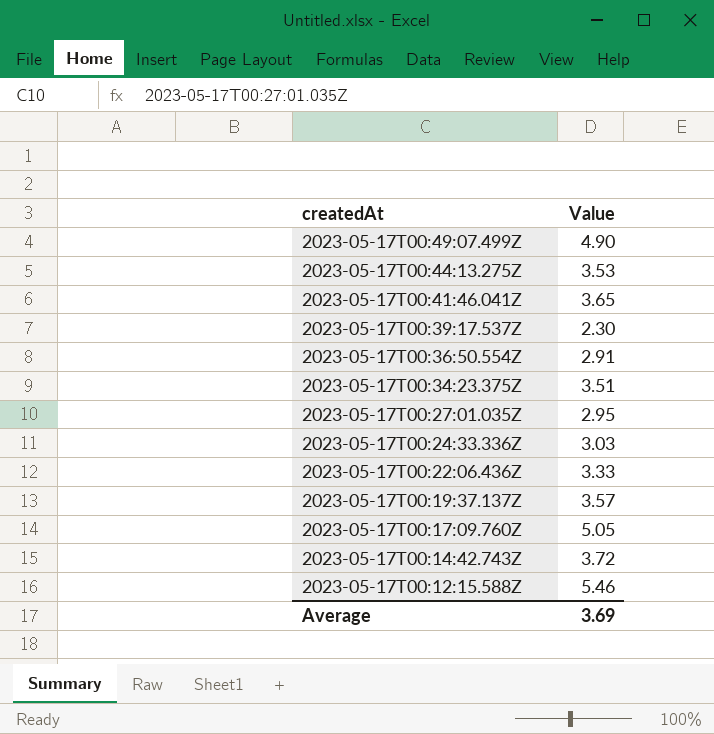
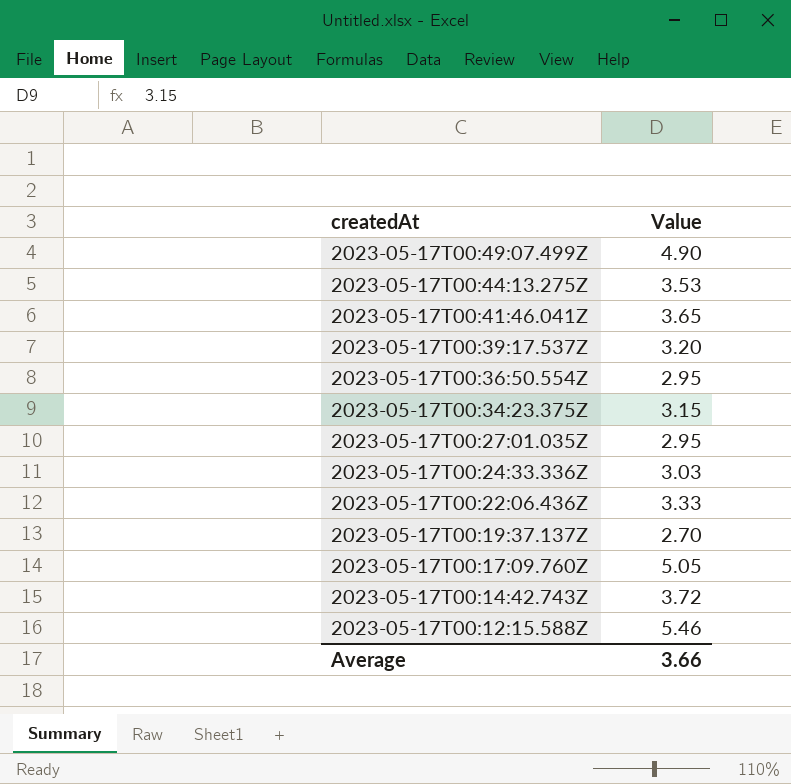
2023-05-17T00:39:17.537Z | Value: 2.30 -> 3.20
2023-05-17T00:36:50.554Z | Value: 2.91 -> 2.95
2023-05-17T00:34:23.375Z | Value: 3.51 -> 3.15
2023-05-17T00:19:37.137Z | Value: 3.57 -> 2.70
Average | Value: 3.69 -> 3.66

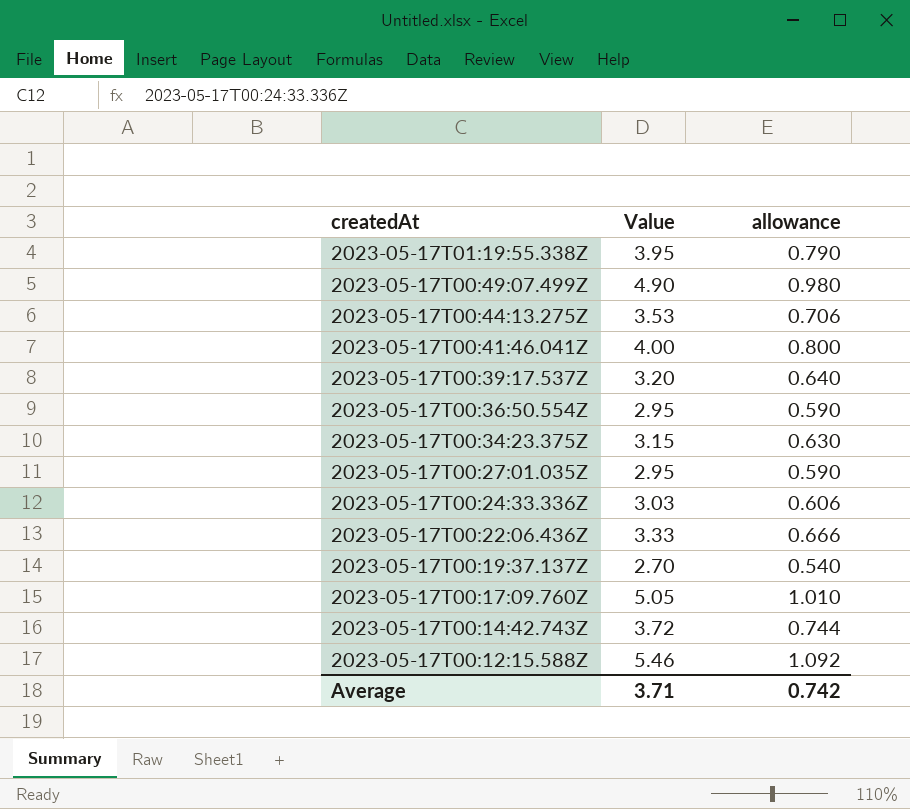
column allowance | formula: none -> [Value] * 0.2
row 2023-05-17T01:19:55.338Z: none -> 3.95 | 0.790
2023-05-17T00:41:46.041Z | Value: 3.65 -> 4.00
Average | Value: 3.66 -> 3.71

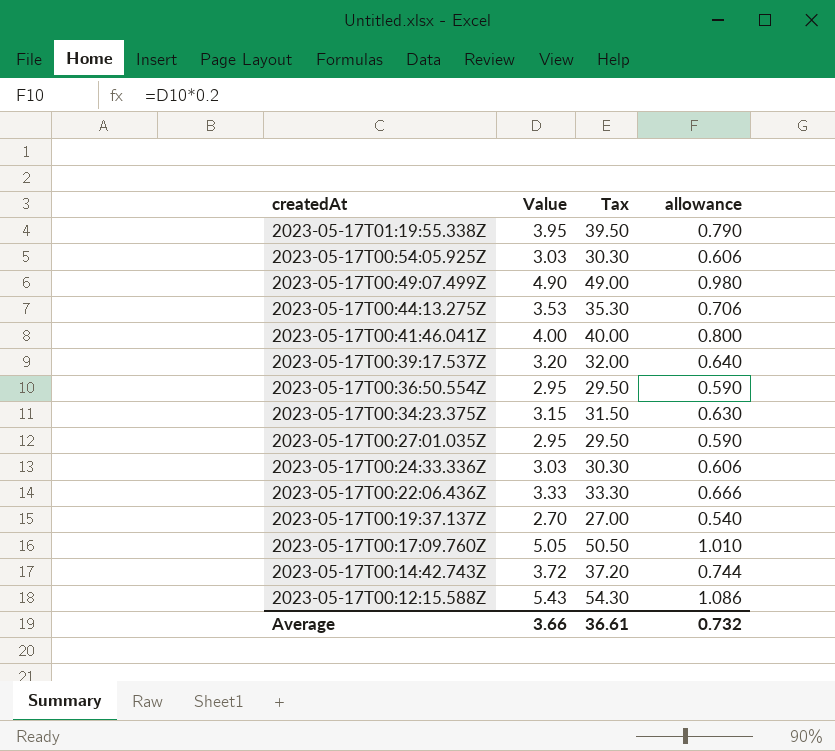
column Tax | formula: none -> [Value] * 10
row 2023-05-17T00:54:05.925Z: none -> 3.03 | 30.30 | 0.606
2023-05-17T00:12:15.588Z | Value: 5.46 -> 5.43
2023-05-17T00:12:15.588Z | allowance: 1.092 -> 1.086
Average | Value: 3.71 -> 3.66
Average | allowance: 0.742 -> 0.732

